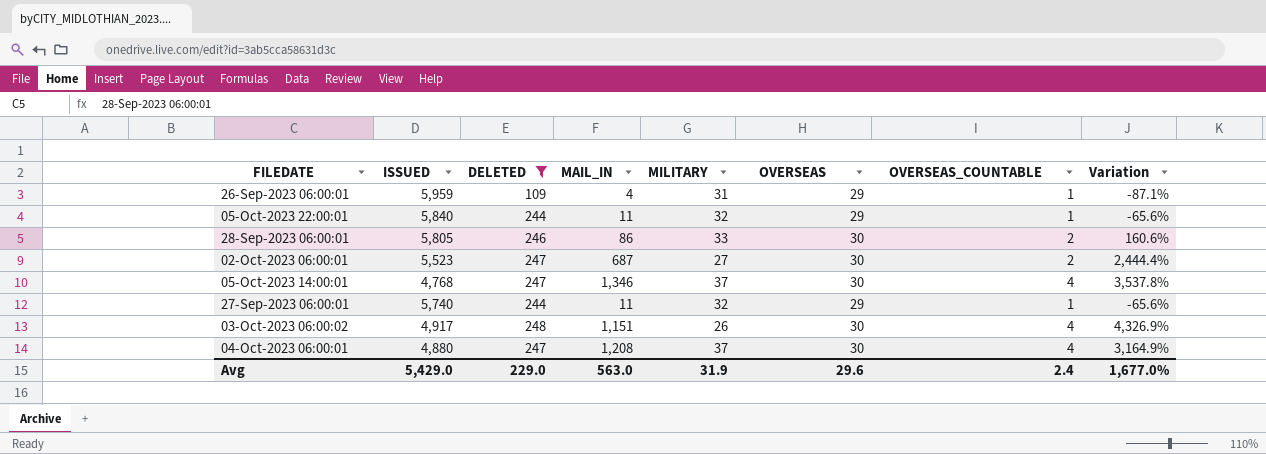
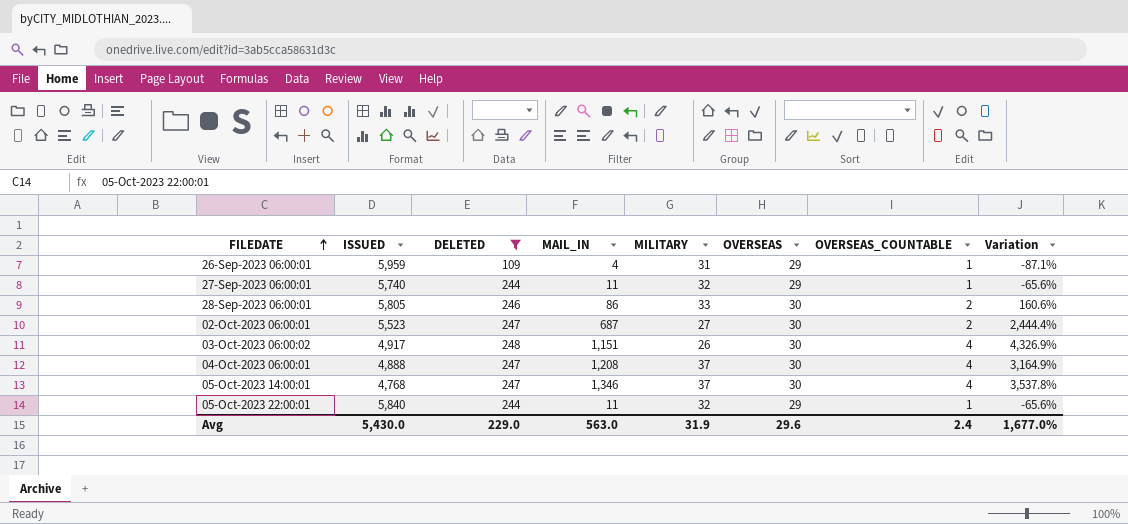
row order: none -> FILEDATE ascending
04-Oct-2023 06:00:01 | ISSUED: 4,880 -> 4,888
Avg | ISSUED: 5,429.0 -> 5,430.0

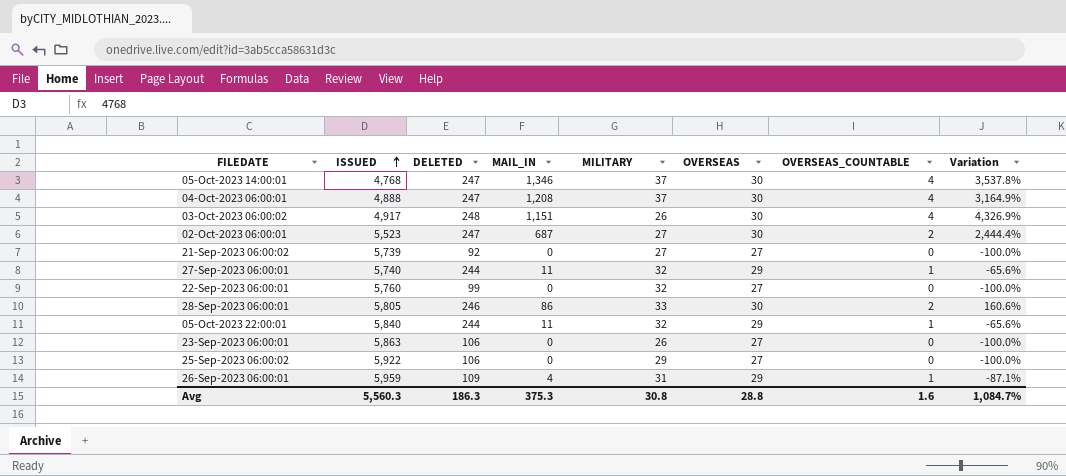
filter: DELETED >= 109 -> none
row order: FILEDATE ascending -> ISSUED ascending
Avg | ISSUED: 5,430.0 -> 5,560.3
Avg | DELETED: 229.0 -> 186.3
Avg | MAIL_IN: 563.0 -> 375.3
Avg | MILITARY: 31.9 -> 30.8
Avg | OVERSEAS: 29.6 -> 28.8
Avg | OVERSEAS_COUNTABLE: 2.4 -> 1.6
Avg | Variation: 1,677.0% -> 1,084.7%

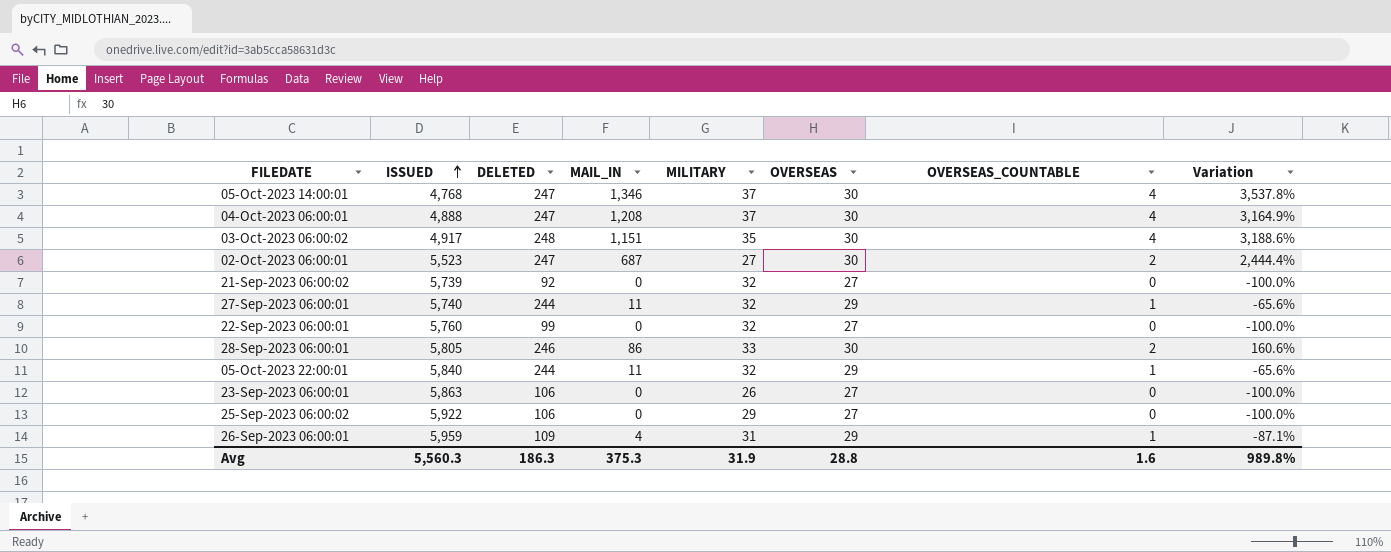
03-Oct-2023 06:00:02 | MILITARY: 26 -> 35
03-Oct-2023 06:00:02 | Variation: 4,326.9% -> 3,188.6%
21-Sep-2023 06:00:02 | MILITARY: 27 -> 32
Avg | MILITARY: 30.8 -> 31.9
Avg | Variation: 1,084.7% -> 989.8%

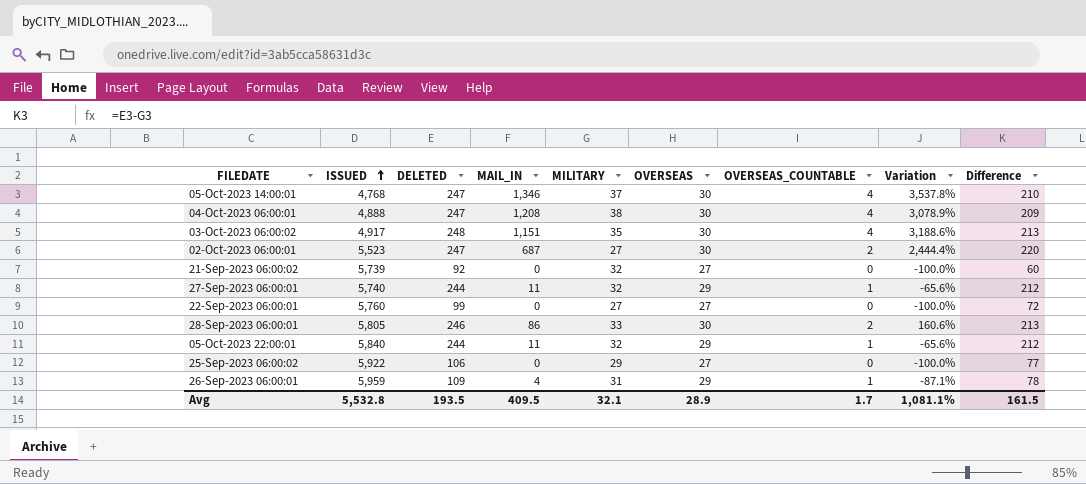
column Difference | formula: none -> [DELETED] - [MILITARY]
row 23-Sep-2023 06:00:01: 5,863 | 106 | 0 | 26 | 27 | 0 | -100.0% -> none
04-Oct-2023 06:00:01 | MILITARY: 37 -> 38
04-Oct-2023 06:00:01 | Variation: 3,164.9% -> 3,078.9%
22-Sep-2023 06:00:01 | MILITARY: 32 -> 27
Avg | ISSUED: 5,560.3 -> 5,532.8
Avg | DELETED: 186.3 -> 193.5
Avg | MAIL_IN: 375.3 -> 409.5
Avg | MILITARY: 31.9 -> 32.1
Avg | OVERSEAS: 28.8 -> 28.9
Avg | OVERSEAS_COUNTABLE: 1.6 -> 1.7
Avg | Variation: 989.8% -> 1,081.1%

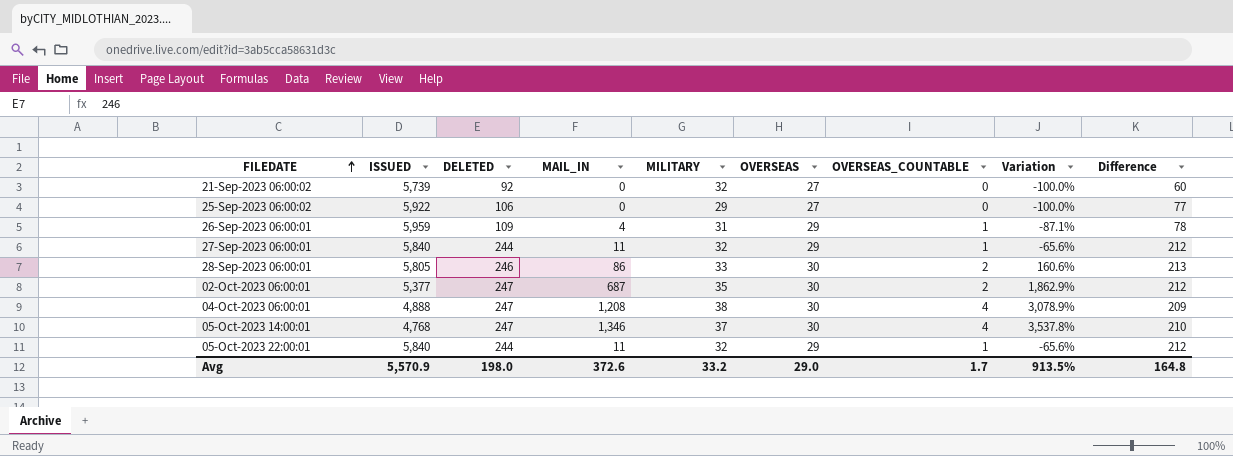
row order: ISSUED ascending -> FILEDATE ascending
row 03-Oct-2023 06:00:02: 4,917 | 248 | 1,151 | 35 | 30 | 4 | 3,188.6% | 213 -> none
row 22-Sep-2023 06:00:01: 5,760 | 99 | 0 | 27 | 27 | 0 | -100.0% | 72 -> none
27-Sep-2023 06:00:01 | ISSUED: 5,740 -> 5,840
02-Oct-2023 06:00:01 | ISSUED: 5,523 -> 5,377
02-Oct-2023 06:00:01 | MILITARY: 27 -> 35
02-Oct-2023 06:00:01 | Variation: 2,444.4% -> 1,862.9%
02-Oct-2023 06:00:01 | Difference: 220 -> 212
Avg | ISSUED: 5,532.8 -> 5,570.9
Avg | DELETED: 193.5 -> 198.0
Avg | MAIL_IN: 409.5 -> 372.6
Avg | MILITARY: 32.1 -> 33.2
Avg | OVERSEAS: 28.9 -> 29.0
Avg | Variation: 1,081.1% -> 913.5%
Avg | Difference: 161.5 -> 164.8

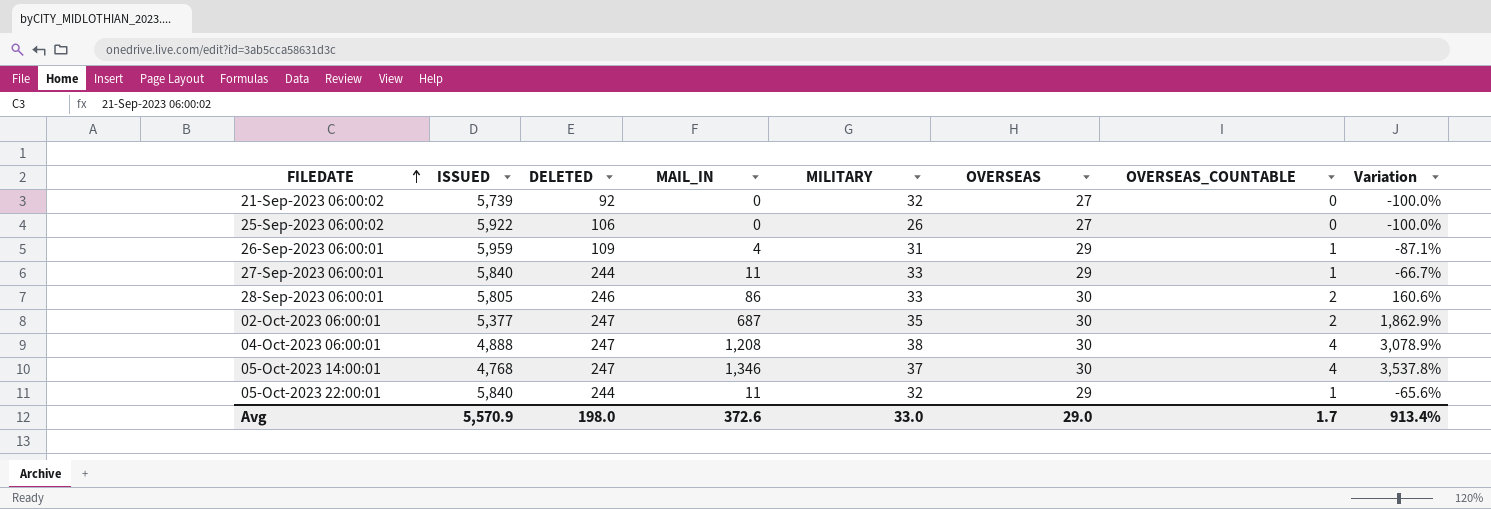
column Difference | formula: [DELETED] - [MILITARY] -> none
25-Sep-2023 06:00:02 | MILITARY: 29 -> 26
27-Sep-2023 06:00:01 | MILITARY: 32 -> 33
27-Sep-2023 06:00:01 | Variation: -65.6% -> -66.7%
Avg | MILITARY: 33.2 -> 33.0
Avg | Variation: 913.5% -> 913.4%

